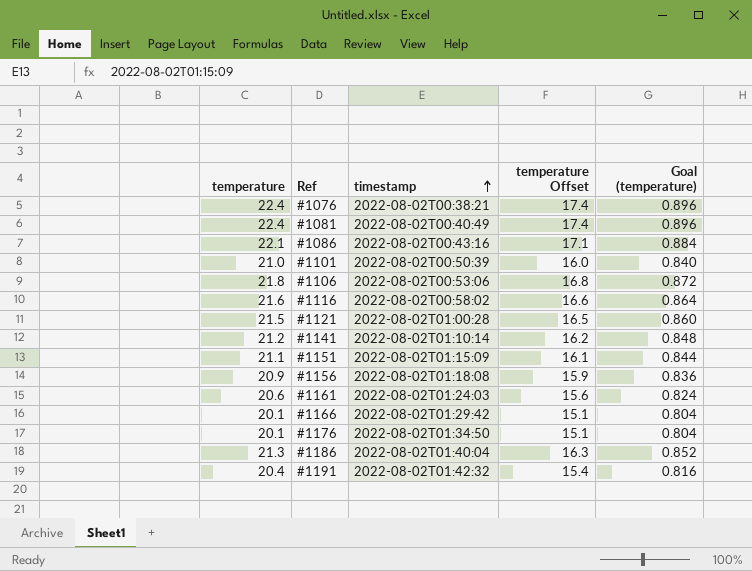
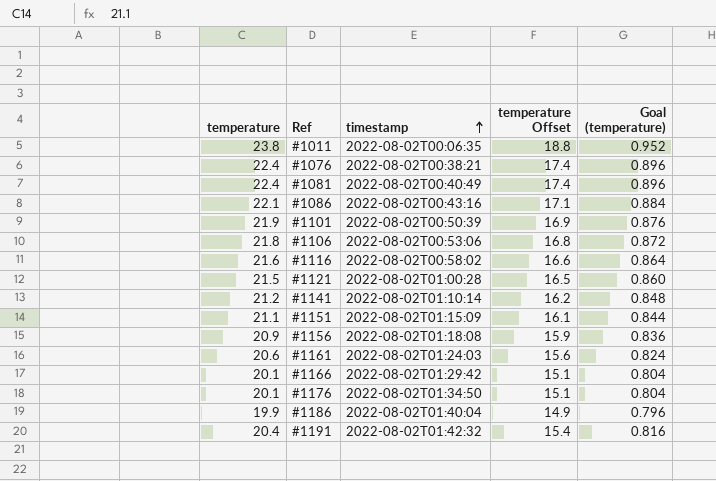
row #1011: none -> 23.8 | 2022-08-02T00:06:35 | 18.8 | 0.952
#1101 | temperature: 21.0 -> 21.9
#1101 | temperature Offset: 16.0 -> 16.9
#1101 | Goal (temperature): 0.840 -> 0.876
#1186 | temperature: 21.3 -> 19.9
#1186 | temperature Offset: 16.3 -> 14.9
#1186 | Goal (temperature): 0.852 -> 0.796

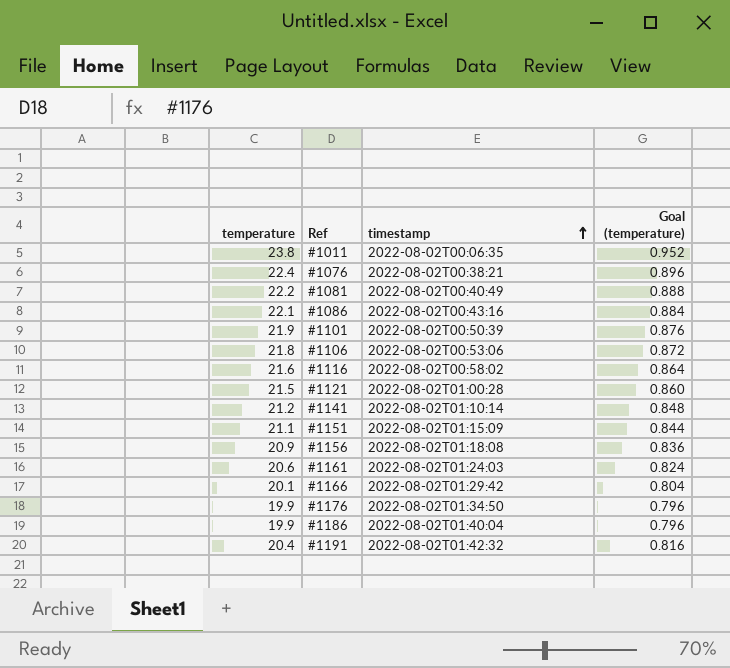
column temperature Offset | formula: [temperature] - 5 -> none
#1081 | temperature: 22.4 -> 22.2
#1081 | Goal (temperature): 0.896 -> 0.888
#1176 | temperature: 20.1 -> 19.9
#1176 | Goal (temperature): 0.804 -> 0.796

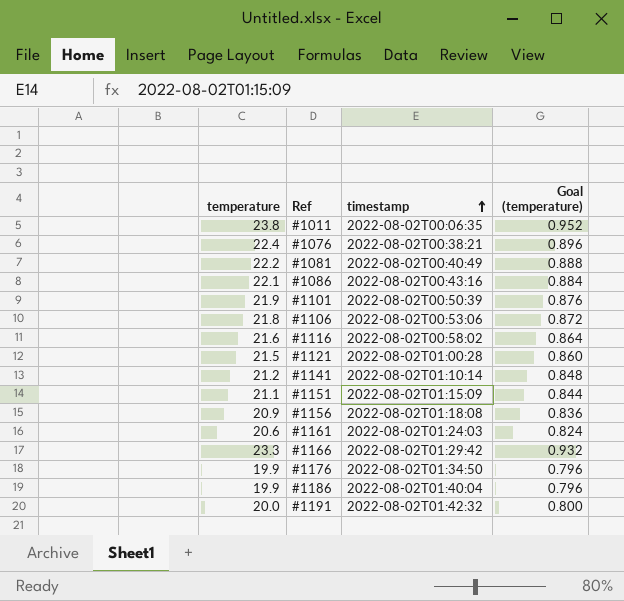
#1166 | temperature: 20.1 -> 23.3
#1166 | Goal (temperature): 0.804 -> 0.932
#1191 | temperature: 20.4 -> 20.0
#1191 | Goal (temperature): 0.816 -> 0.800

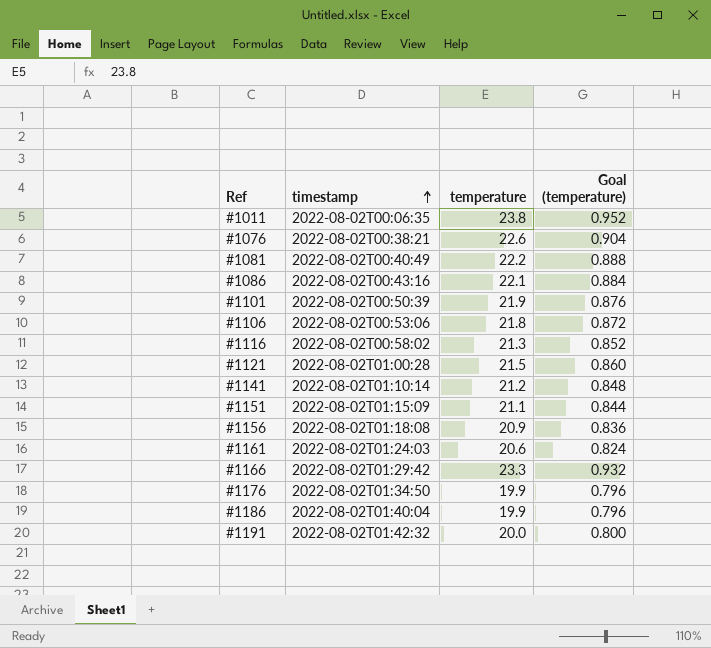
column temperature | position: 1 -> 3
#1076 | temperature: 22.4 -> 22.6
#1076 | Goal (temperature): 0.896 -> 0.904
#1116 | temperature: 21.6 -> 21.3
#1116 | Goal (temperature): 0.864 -> 0.852

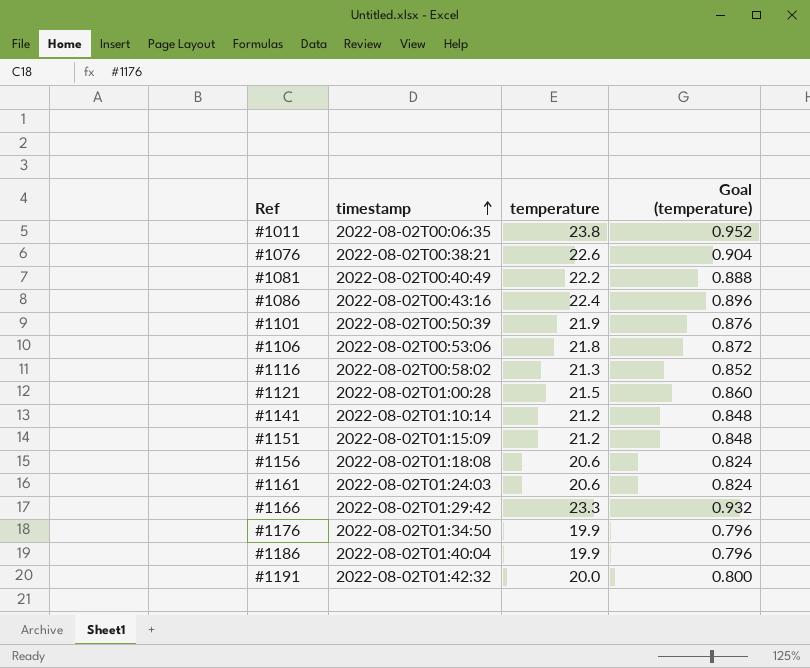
#1086 | temperature: 22.1 -> 22.4
#1086 | Goal (temperature): 0.884 -> 0.896
#1151 | temperature: 21.1 -> 21.2
#1151 | Goal (temperature): 0.844 -> 0.848
#1156 | temperature: 20.9 -> 20.6
#1156 | Goal (temperature): 0.836 -> 0.824

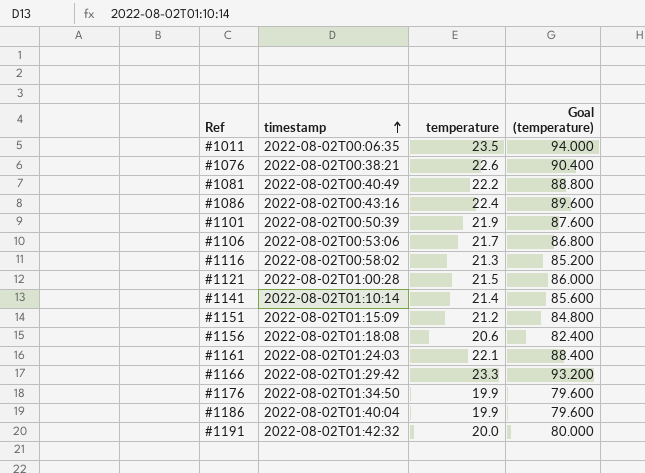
column Goal (temperature) | formula: [temperature] * 0.04 -> [temperature] * 4
#1011 | temperature: 23.8 -> 23.5
#1106 | temperature: 21.8 -> 21.7
#1141 | temperature: 21.2 -> 21.4
#1161 | temperature: 20.6 -> 22.1

